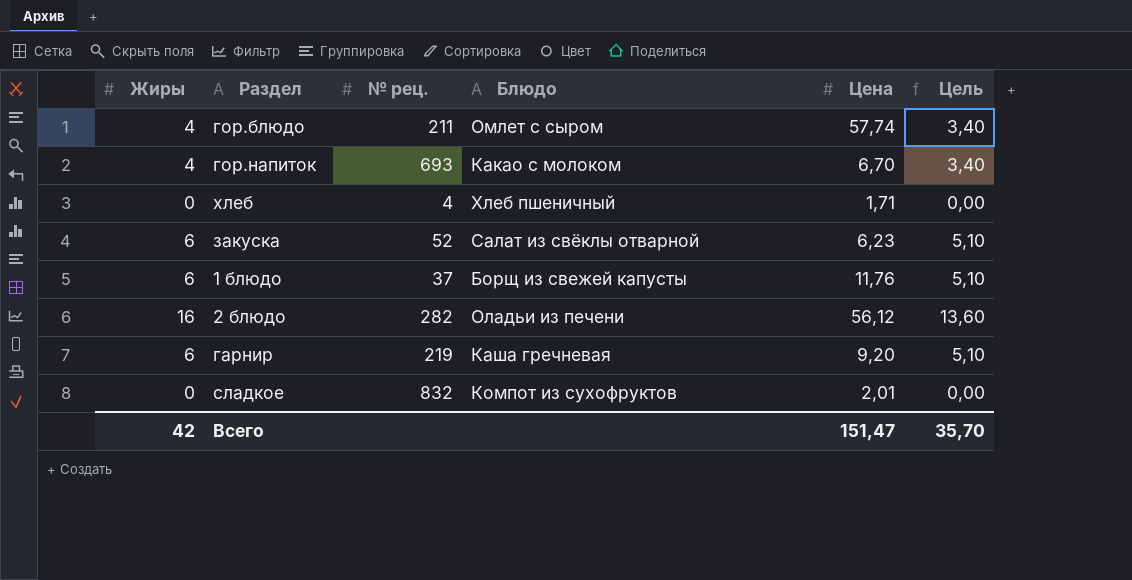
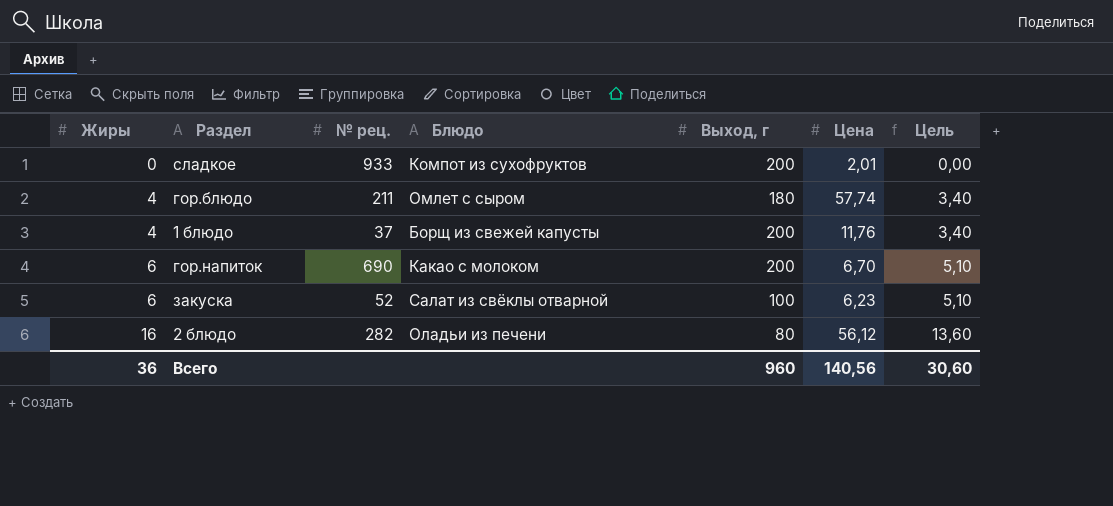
row order: none -> Жиры ascending
column Выход, г | position: none -> 5
row хлеб: 0 | 4 | Хлеб пшеничный | 1,71 | 0,00 -> none
row гарнир: 6 | 219 | Каша гречневая | 9,20 | 5,10 -> none
сладкое | № рец.: 832 -> 933
1 блюдо | Жиры: 6 -> 4
1 блюдо | Цель: 5,10 -> 3,40
гор.напиток | Жиры: 4 -> 6
гор.напиток | № рец.: 693 -> 690
гор.напиток | Цель: 3,40 -> 5,10
Всего | Жиры: 42 -> 36
Всего | Цена: 151,47 -> 140,56
Всего | Цель: 35,70 -> 30,60

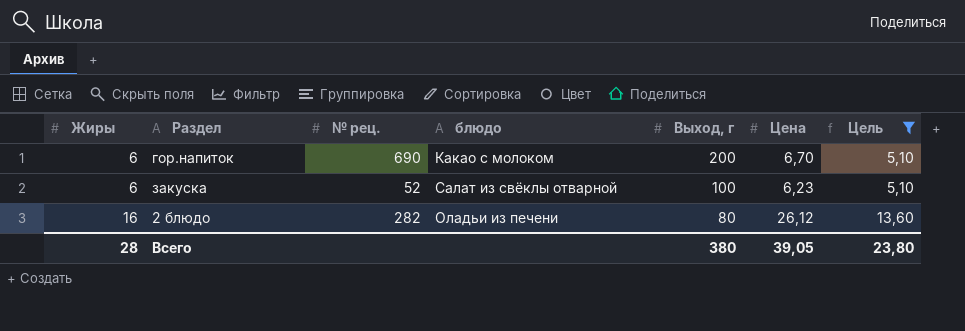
filter: none -> Цель >= 5,10
column name: Блюдо -> блюдо
2 блюдо | Цена: 56,12 -> 26,12
Всего | Жиры: 36 -> 28
Всего | Выход, г: 960 -> 380
Всего | Цена: 140,56 -> 39,05
Всего | Цель: 30,60 -> 23,80

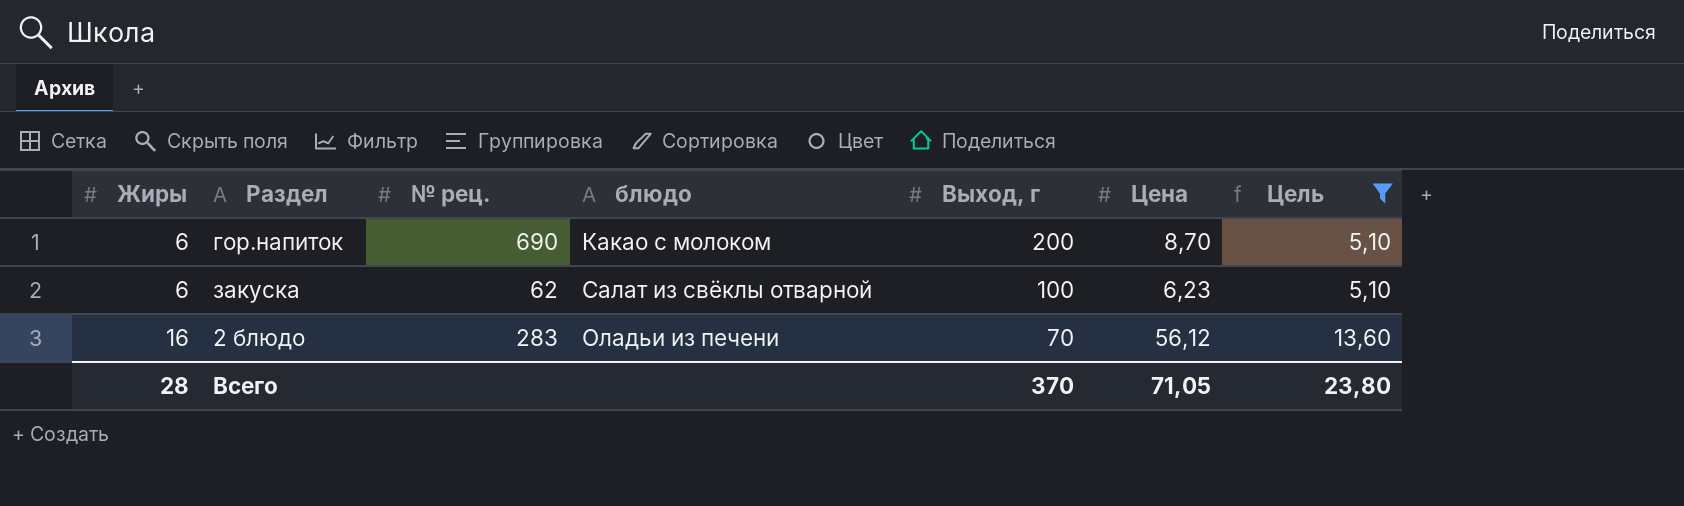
гор.напиток | Цена: 6,70 -> 8,70
закуска | № рец.: 52 -> 62
2 блюдо | № рец.: 282 -> 283
2 блюдо | Выход, г: 80 -> 70
2 блюдо | Цена: 26,12 -> 56,12
Всего | Выход, г: 380 -> 370
Всего | Цена: 39,05 -> 71,05

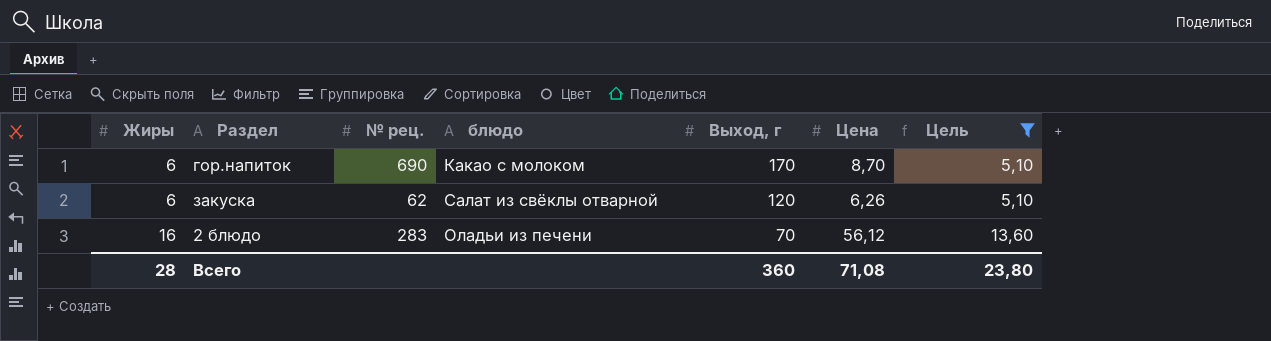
гор.напиток | Выход, г: 200 -> 170
закуска | Выход, г: 100 -> 120
закуска | Цена: 6,23 -> 6,26
Всего | Выход, г: 370 -> 360
Всего | Цена: 71,05 -> 71,08

